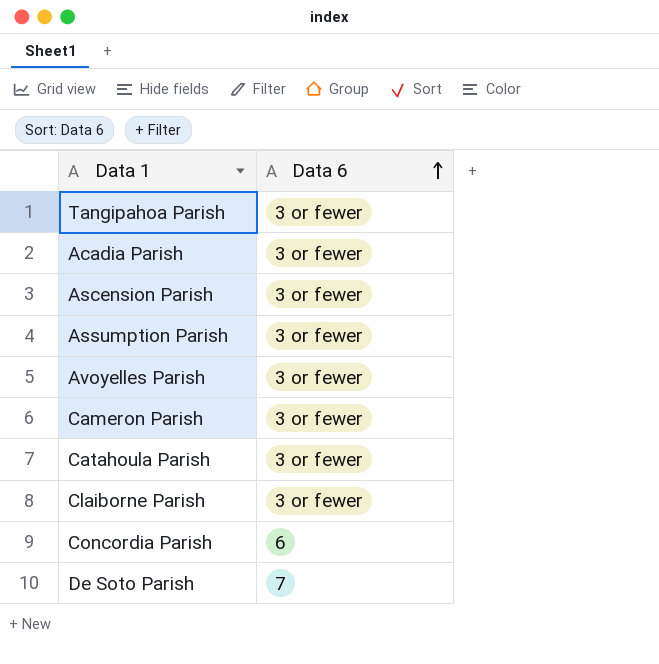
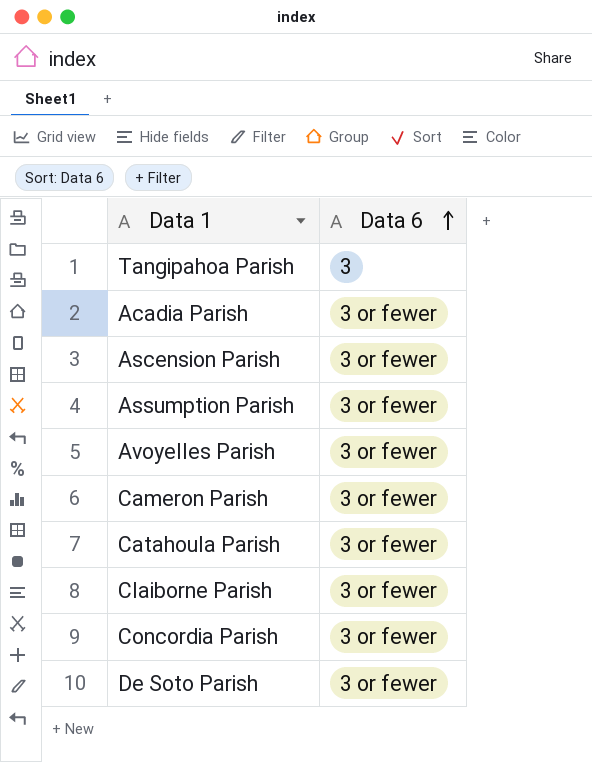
Tangipahoa Parish | Data 6: 3 or fewer -> 3
Concordia Parish | Data 6: 6 -> 3 or fewer
De Soto Parish | Data 6: 7 -> 3 or fewer

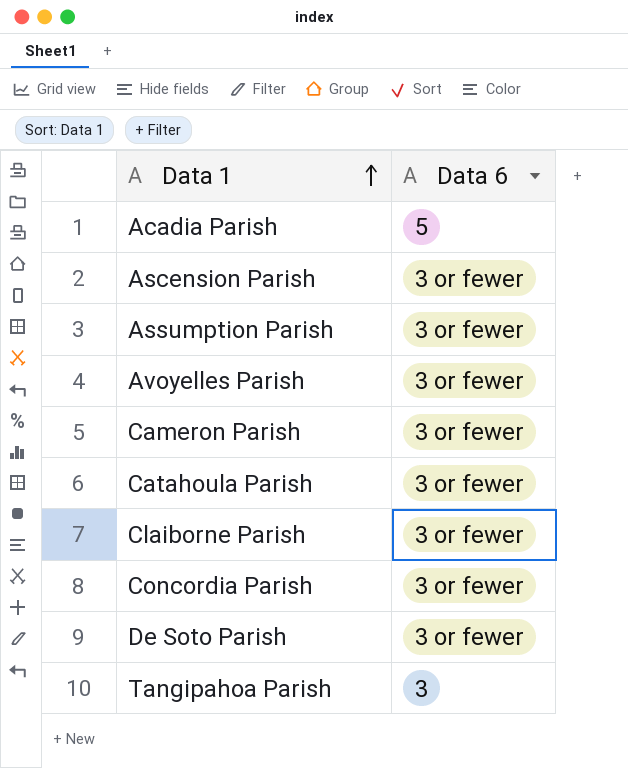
row order: Data 6 ascending -> Data 1 ascending
Acadia Parish | Data 6: 3 or fewer -> 5

